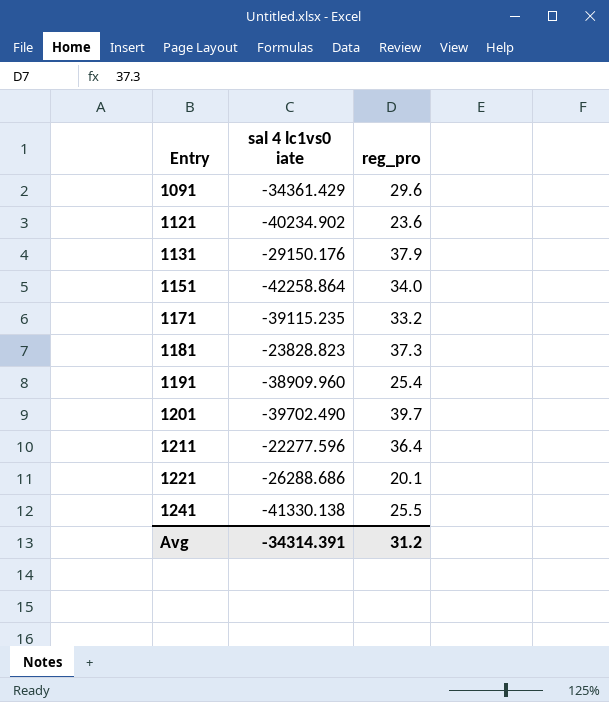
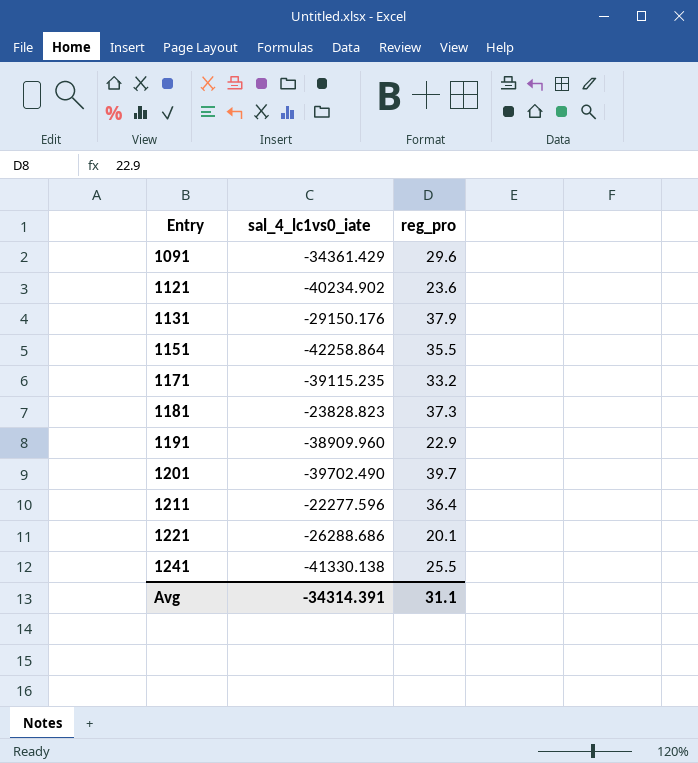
column name: sal 4 lc1vs0 iate -> sal_4_lc1vs0_iate
1151 | reg_pro: 34.0 -> 35.5
1191 | reg_pro: 25.4 -> 22.9
Avg | reg_pro: 31.2 -> 31.1

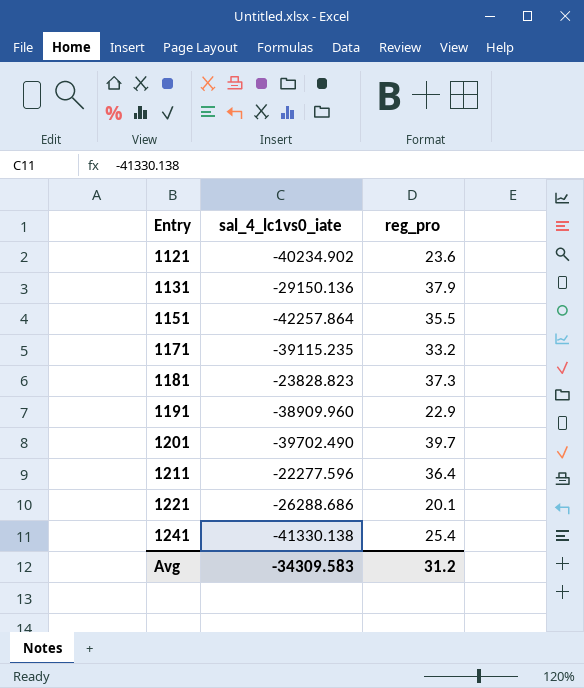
row 1091: -34361.429 | 29.6 -> none
1131 | sal_4_lc1vs0_iate: -29150.176 -> -29150.136
1151 | sal_4_lc1vs0_iate: -42258.864 -> -42257.864
1241 | reg_pro: 25.5 -> 25.4
Avg | sal_4_lc1vs0_iate: -34314.391 -> -34309.583
Avg | reg_pro: 31.1 -> 31.2

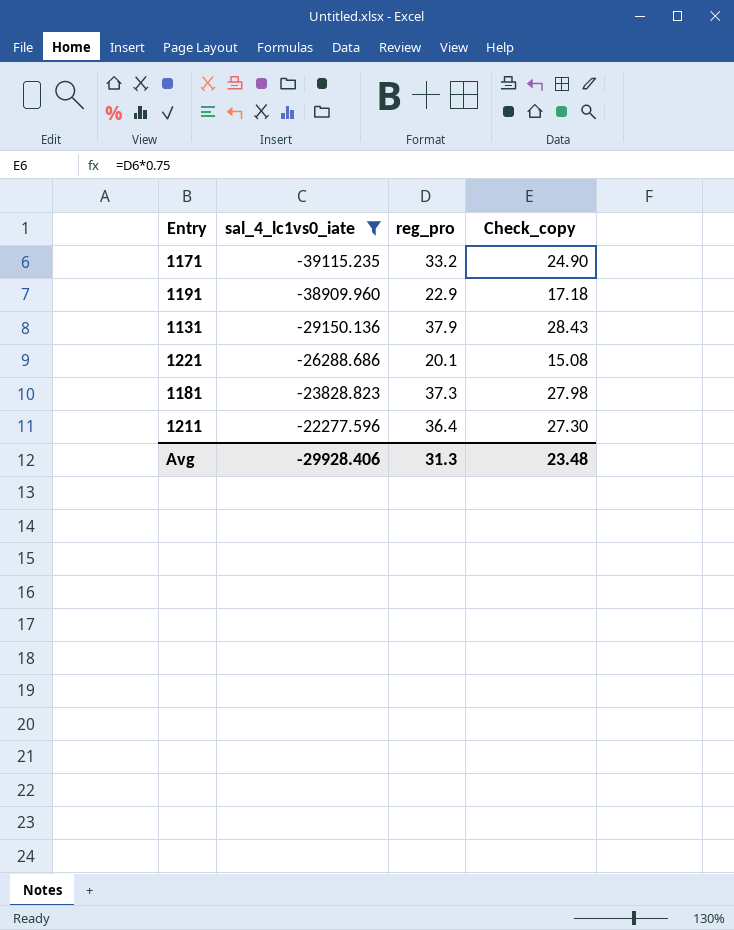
filter: none -> sal_4_lc1vs0_iate >= -39115.235
row order: Entry ascending -> sal_4_lc1vs0_iate ascending
column Check_copy | formula: none -> [reg_pro] * 0.75
Avg | sal_4_lc1vs0_iate: -34309.583 -> -29928.406
Avg | reg_pro: 31.2 -> 31.3

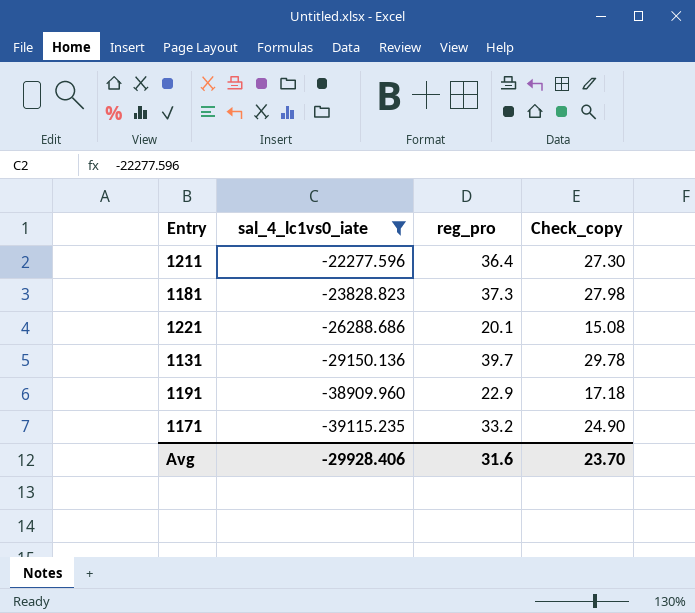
row order: sal_4_lc1vs0_iate ascending -> sal_4_lc1vs0_iate descending
1131 | reg_pro: 37.9 -> 39.7
1131 | Check_copy: 28.43 -> 29.78
Avg | reg_pro: 31.3 -> 31.6
Avg | Check_copy: 23.48 -> 23.70

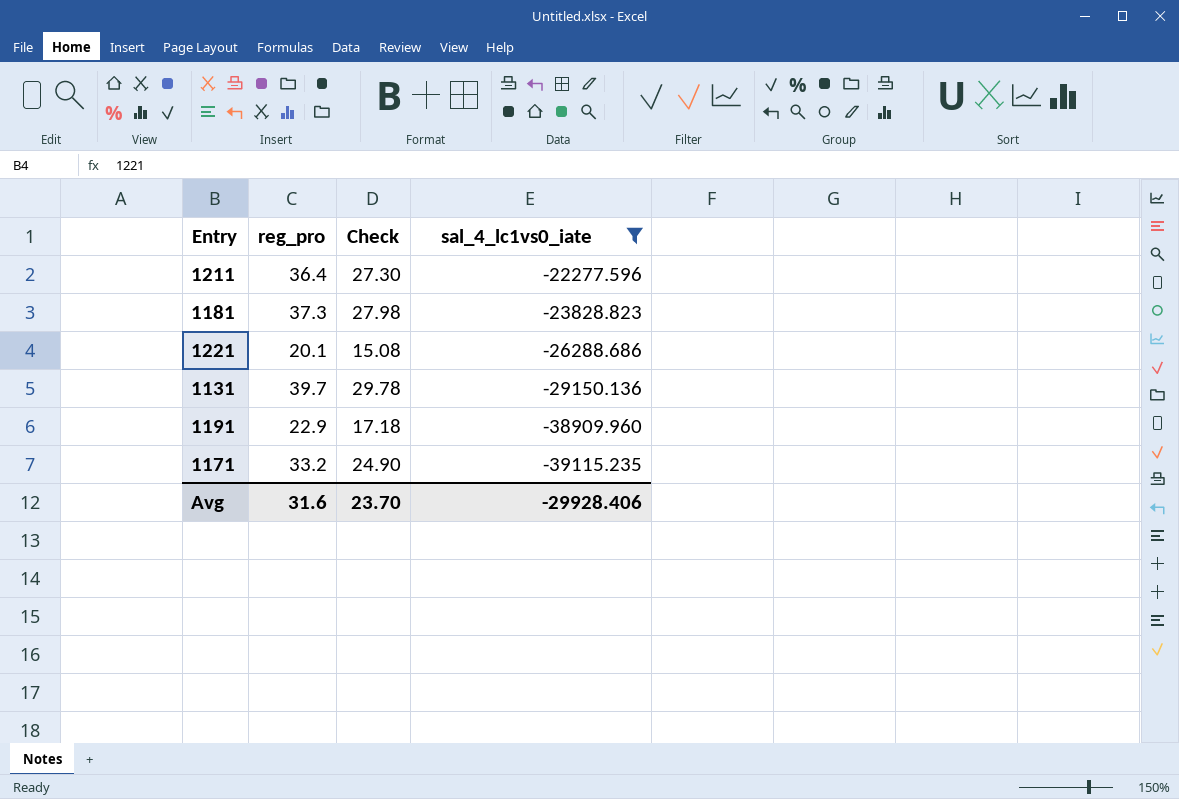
column name: Check_copy -> Check
column sal_4_lc1vs0_iate | position: 2 -> 4

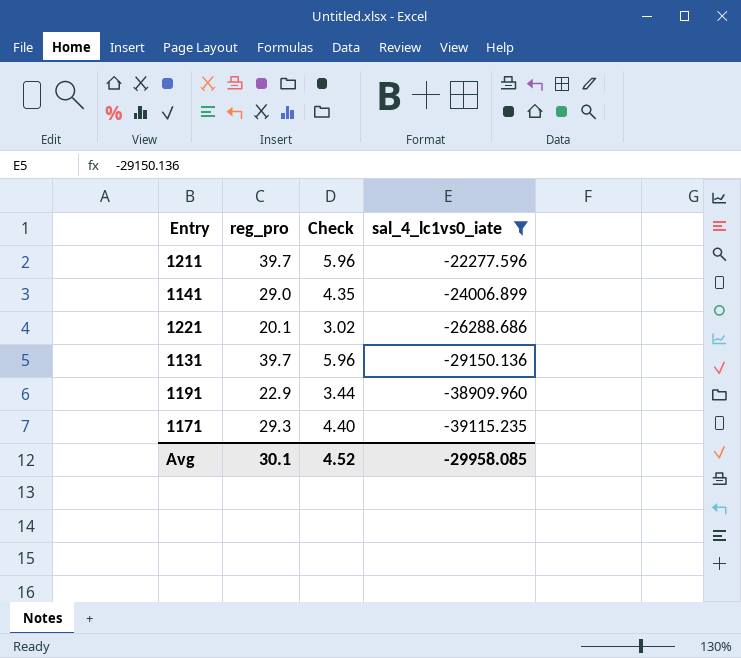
column Check | formula: [reg_pro] * 0.75 -> [reg_pro] * 0.15
row 1181: 37.3 | 27.98 | -23828.823 -> none
1211 | reg_pro: 36.4 -> 39.7
row 1141: none -> 29.0 | 4.35 | -24006.899
1171 | reg_pro: 33.2 -> 29.3
Avg | reg_pro: 31.6 -> 30.1
Avg | Check: 23.70 -> 4.52
Avg | sal_4_lc1vs0_iate: -29928.406 -> -29958.085

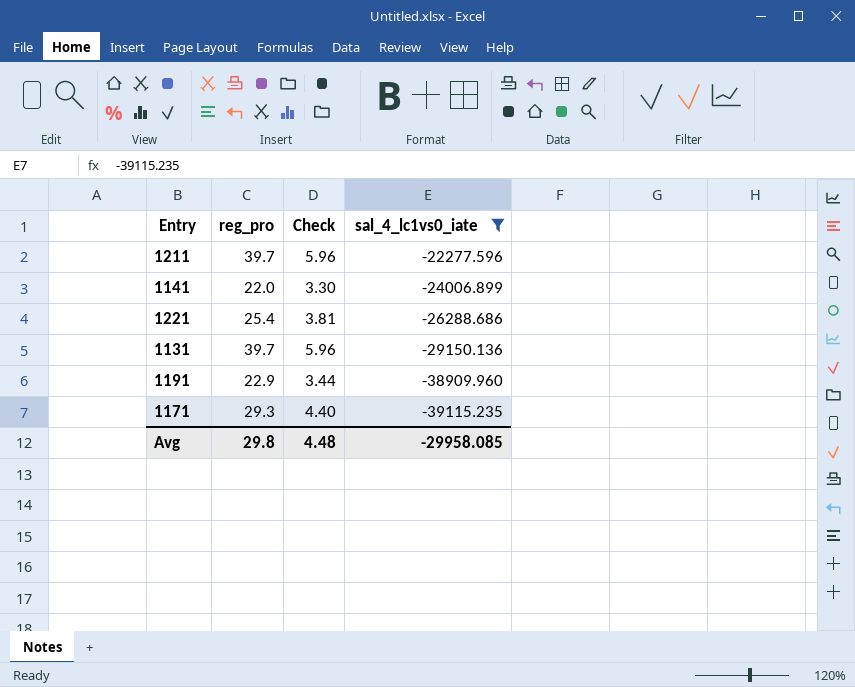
1141 | reg_pro: 29.0 -> 22.0
1141 | Check: 4.35 -> 3.30
1221 | reg_pro: 20.1 -> 25.4
1221 | Check: 3.02 -> 3.81
Avg | reg_pro: 30.1 -> 29.8
Avg | Check: 4.52 -> 4.48

